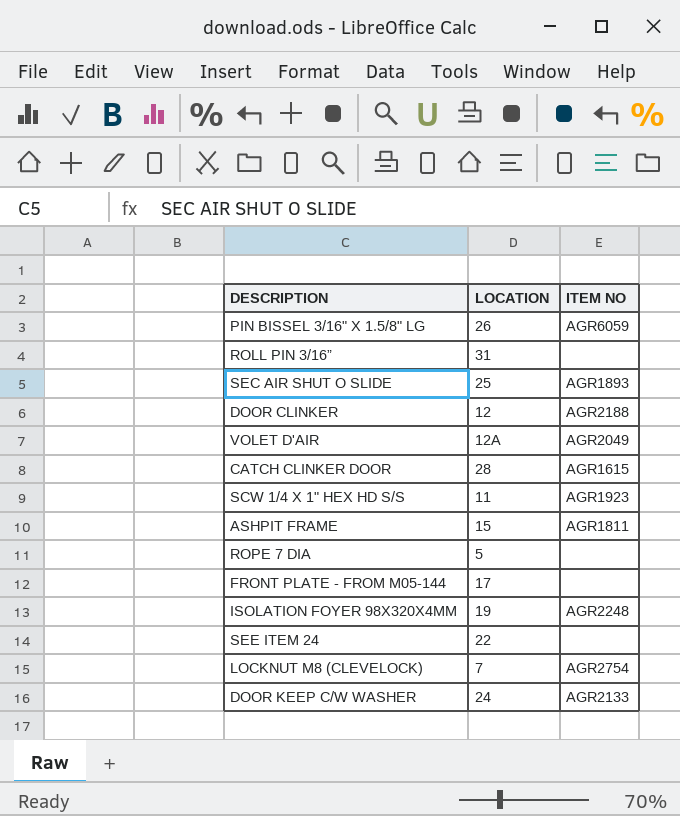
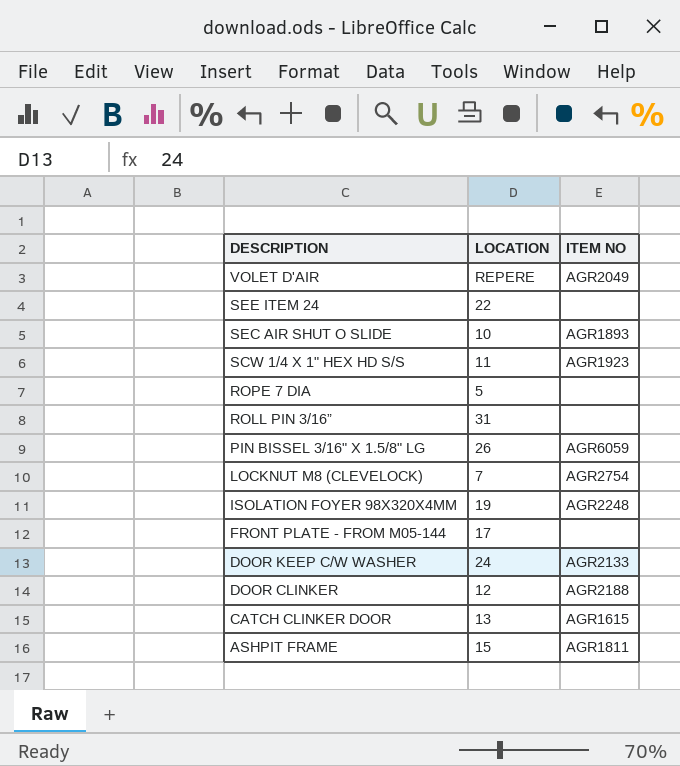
row order: none -> DESCRIPTION descending
VOLET D'AIR | LOCATION: 12A -> REPERE
SEC AIR SHUT O SLIDE | LOCATION: 25 -> 10
CATCH CLINKER DOOR | LOCATION: 28 -> 13

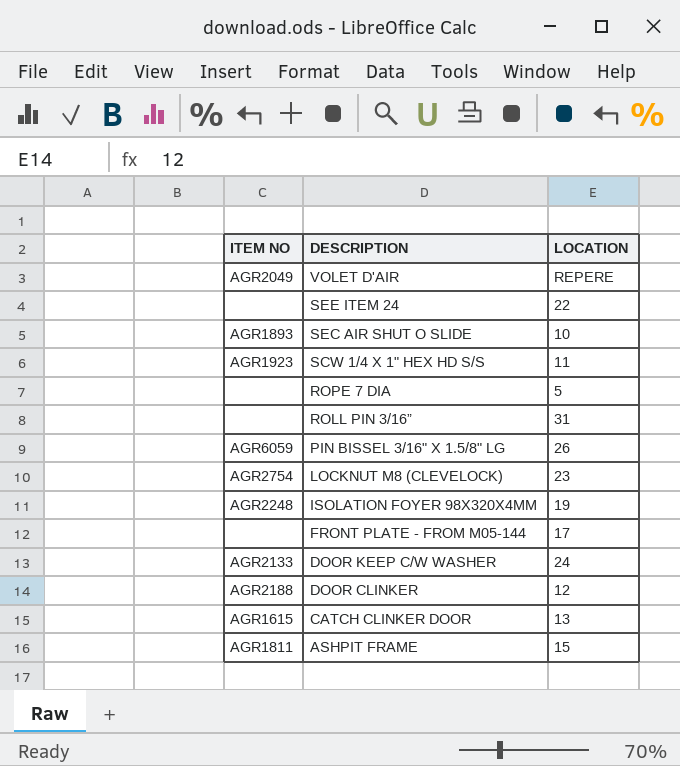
column ITEM NO | position: 3 -> 1
LOCKNUT M8 (CLEVELOCK) | LOCATION: 7 -> 23

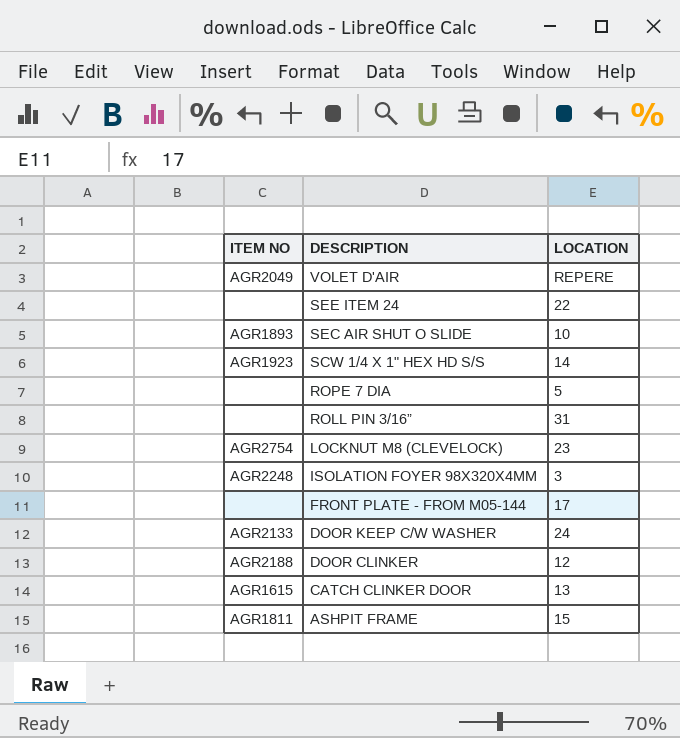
row PIN BISSEL 3/16" X 1.5/8" LG: AGR6059 | 26 -> none
SCW 1/4 X 1" HEX HD S/S | LOCATION: 11 -> 14
ISOLATION FOYER 98X320X4MM | LOCATION: 19 -> 3

